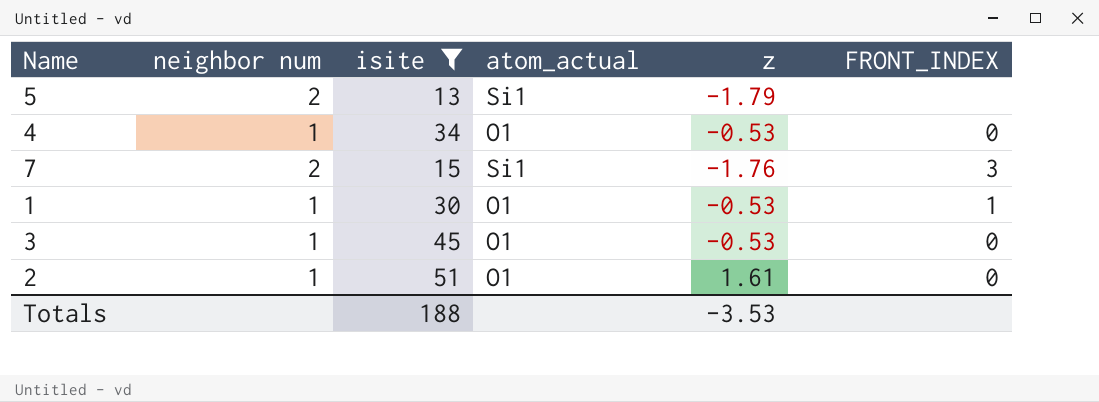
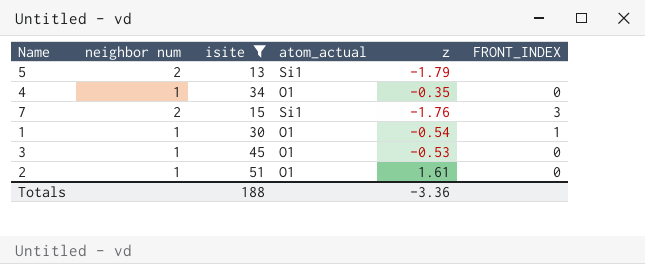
4 | z: -0.53 -> -0.35
1 | z: -0.53 -> -0.54
Totals | z: -3.53 -> -3.36

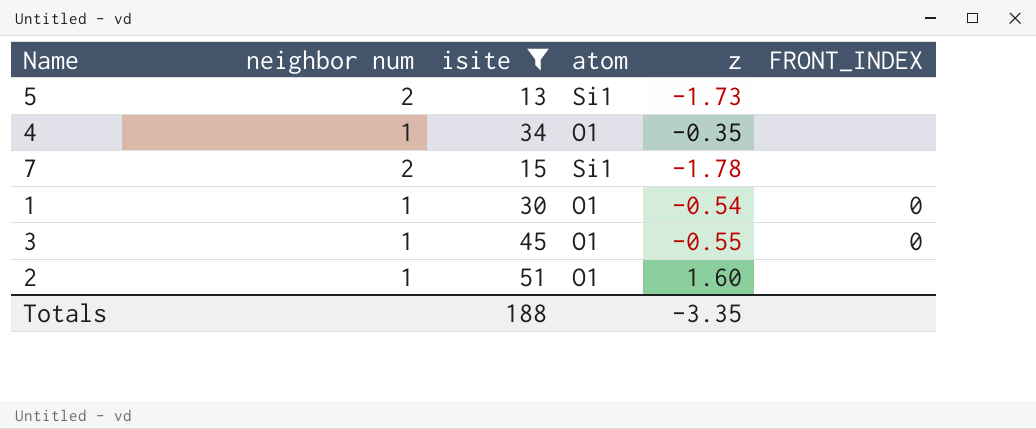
column name: atom_actual -> atom
5 | z: -1.79 -> -1.73
4 | FRONT_INDEX: 0 -> none
7 | z: -1.76 -> -1.78
7 | FRONT_INDEX: 3 -> none
1 | FRONT_INDEX: 1 -> 0
3 | z: -0.53 -> -0.55
2 | z: 1.61 -> 1.60
2 | FRONT_INDEX: 0 -> none
Totals | z: -3.36 -> -3.35

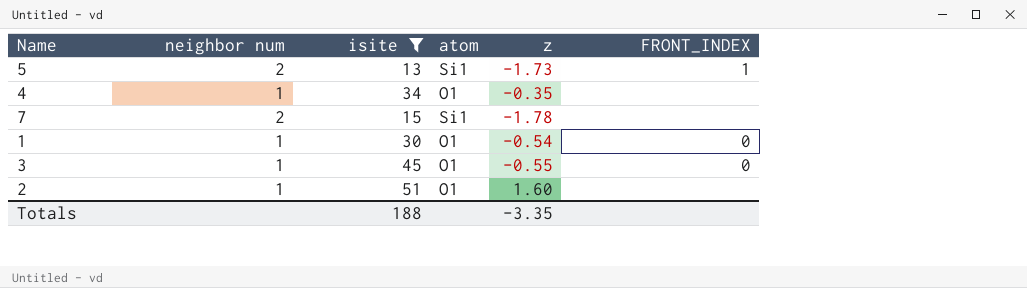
5 | FRONT_INDEX: none -> 1

